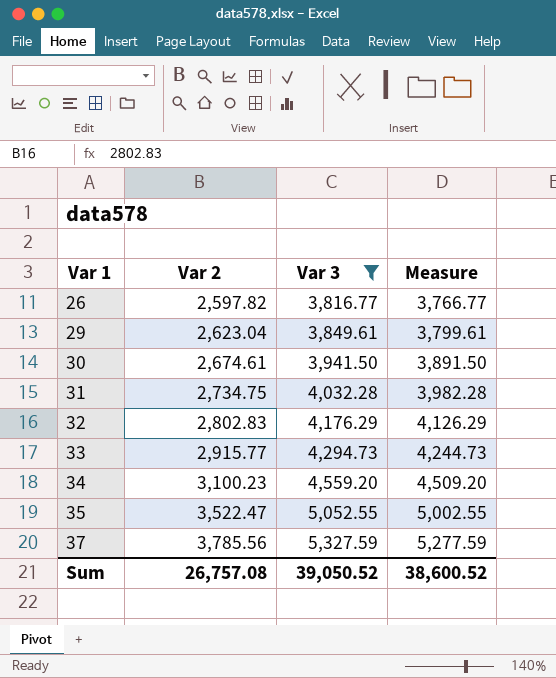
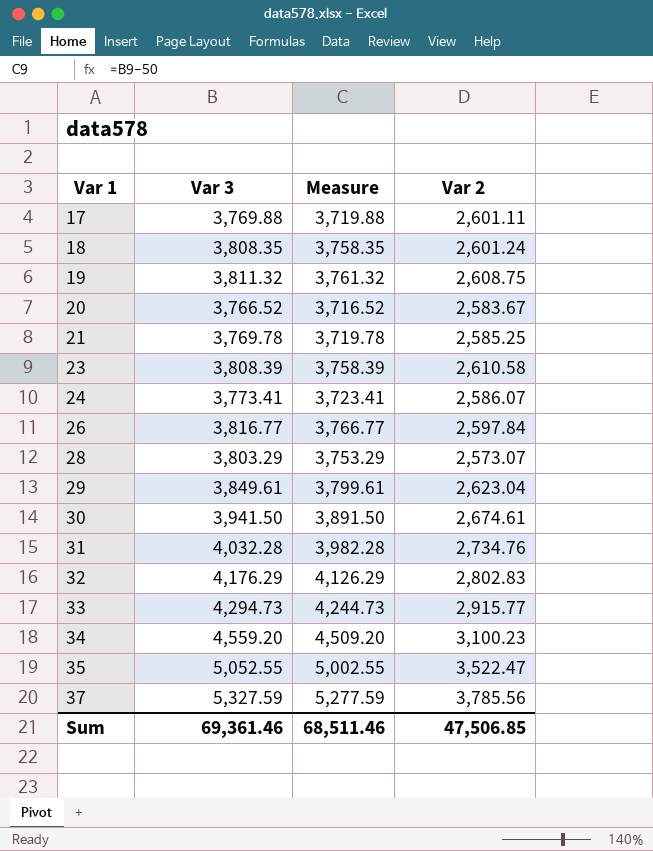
filter: Var 3 >= 3,816.77 -> none
column Var 2 | position: 2 -> 4
26 | Var 2: 2,597.82 -> 2,597.84
31 | Var 2: 2,734.75 -> 2,734.76
Sum | Var 3: 39,050.52 -> 69,361.46
Sum | Measure: 38,600.52 -> 68,511.46
Sum | Var 2: 26,757.08 -> 47,506.85

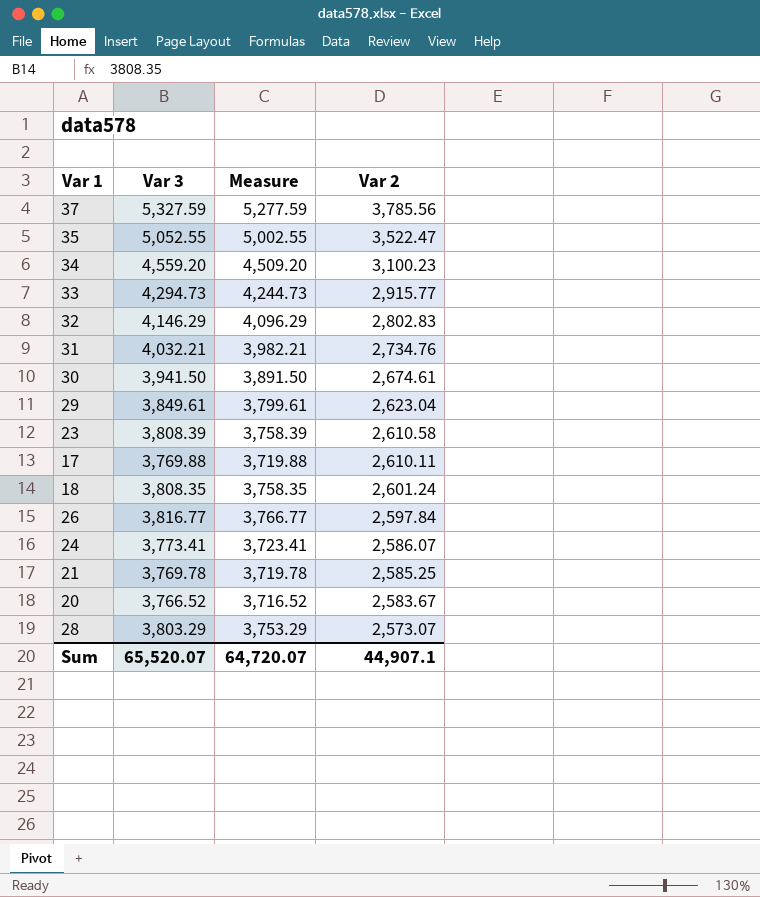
row order: Var 1 ascending -> Var 2 descending
row 19: 3,811.32 | 3,761.32 | 2,608.75 -> none
32 | Var 3: 4,176.29 -> 4,146.29
32 | Measure: 4,126.29 -> 4,096.29
31 | Var 3: 4,032.28 -> 4,032.21
31 | Measure: 3,982.28 -> 3,982.21
17 | Var 2: 2,601.11 -> 2,610.11
Sum | Var 3: 69,361.46 -> 65,520.07
Sum | Measure: 68,511.46 -> 64,720.07
Sum | Var 2: 47,506.85 -> 44,907.1

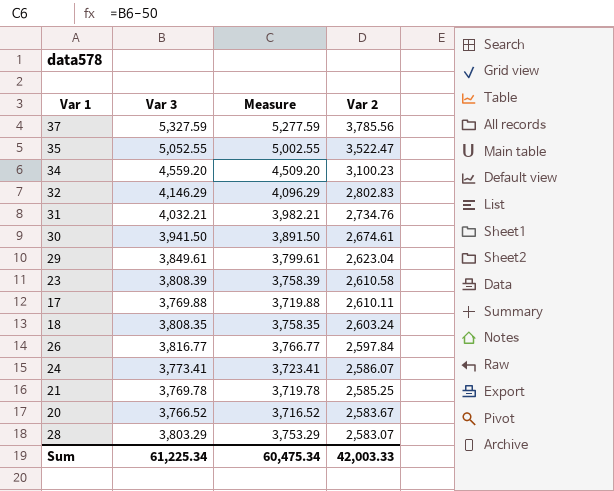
row 33: 4,294.73 | 4,244.73 | 2,915.77 -> none
18 | Var 2: 2,601.24 -> 2,603.24
28 | Var 2: 2,573.07 -> 2,583.07
Sum | Var 3: 65,520.07 -> 61,225.34
Sum | Measure: 64,720.07 -> 60,475.34
Sum | Var 2: 44,907.1 -> 42,003.33

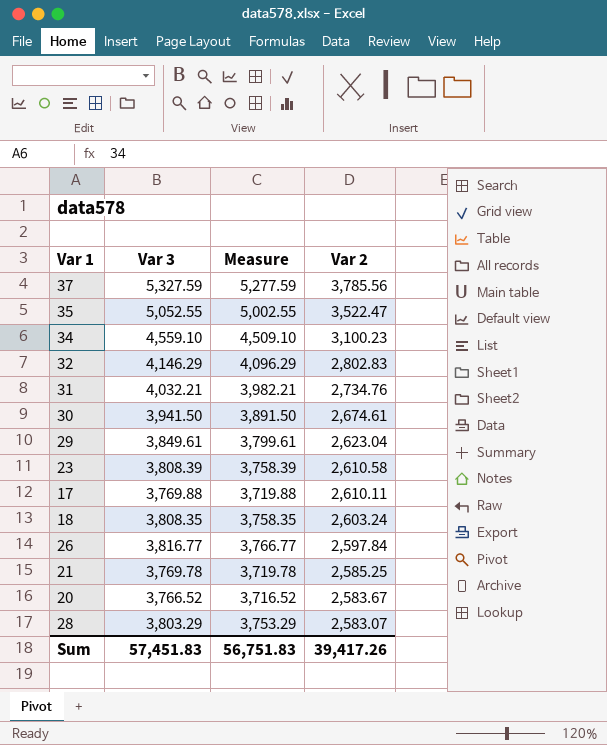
row 24: 3,773.41 | 3,723.41 | 2,586.07 -> none
34 | Var 3: 4,559.20 -> 4,559.10
34 | Measure: 4,509.20 -> 4,509.10
Sum | Var 3: 61,225.34 -> 57,451.83
Sum | Measure: 60,475.34 -> 56,751.83
Sum | Var 2: 42,003.33 -> 39,417.26

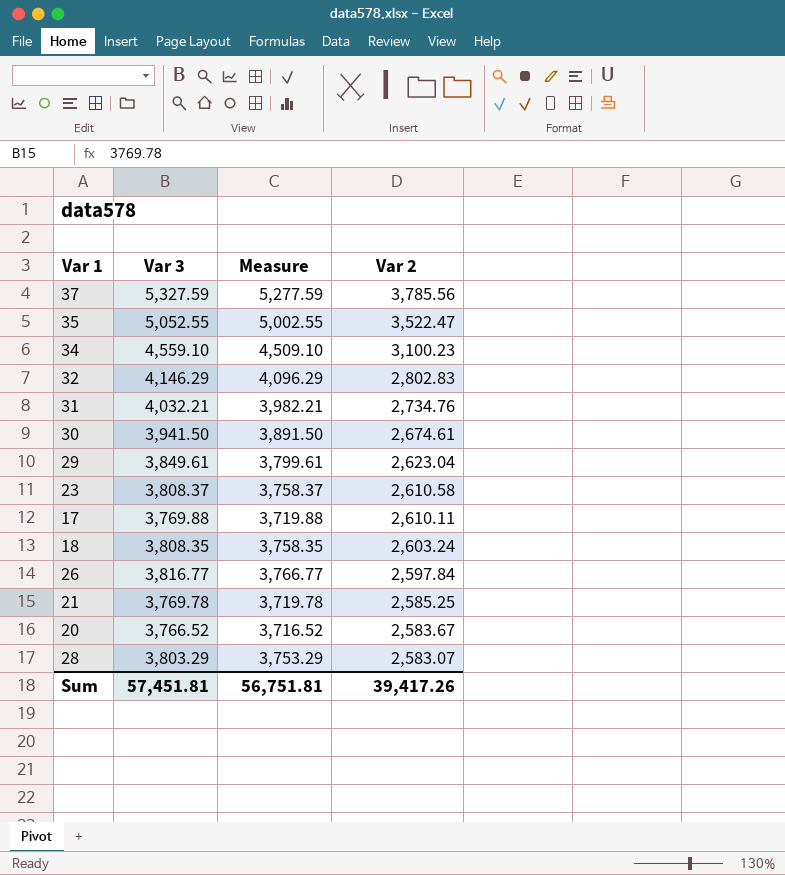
23 | Var 3: 3,808.39 -> 3,808.37
23 | Measure: 3,758.39 -> 3,758.37
Sum | Var 3: 57,451.83 -> 57,451.81
Sum | Measure: 56,751.83 -> 56,751.81

